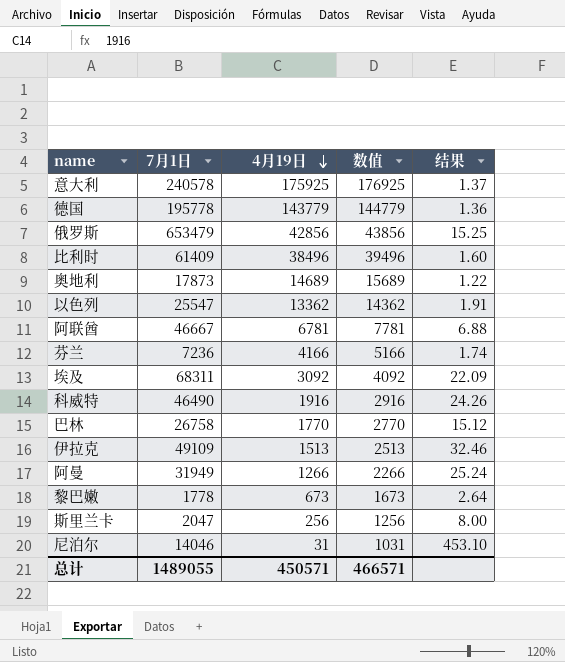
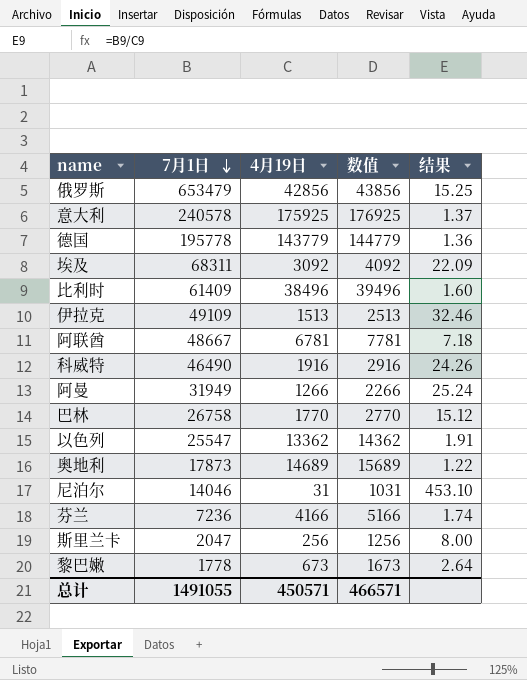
row order: 4月19日 descending -> 7月1日 descending
阿联酋 | 7月1日: 46667 -> 48667
阿联酋 | 结果: 6.88 -> 7.18
总计 | 7月1日: 1489055 -> 1491055

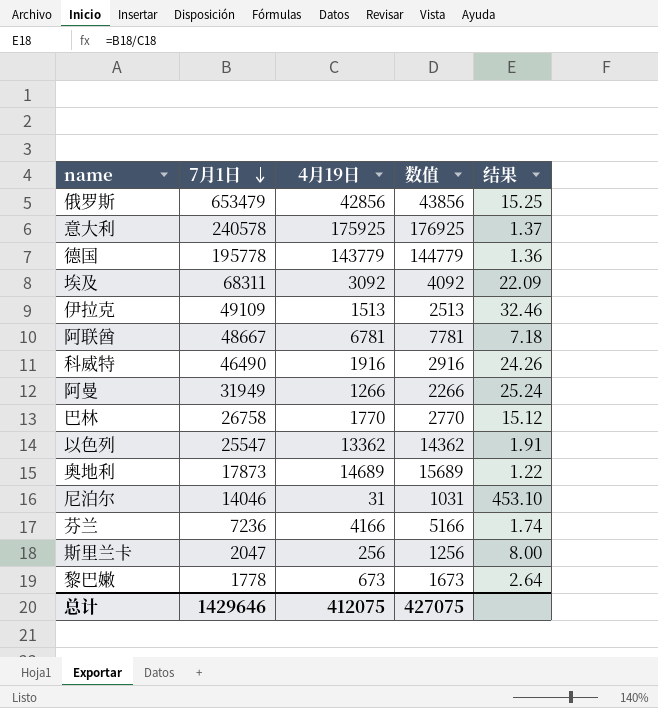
row 比利时: 61409 | 38496 | 39496 | 1.60 -> none
总计 | 7月1日: 1491055 -> 1429646
总计 | 4月19日: 450571 -> 412075
总计 | 数值: 466571 -> 427075

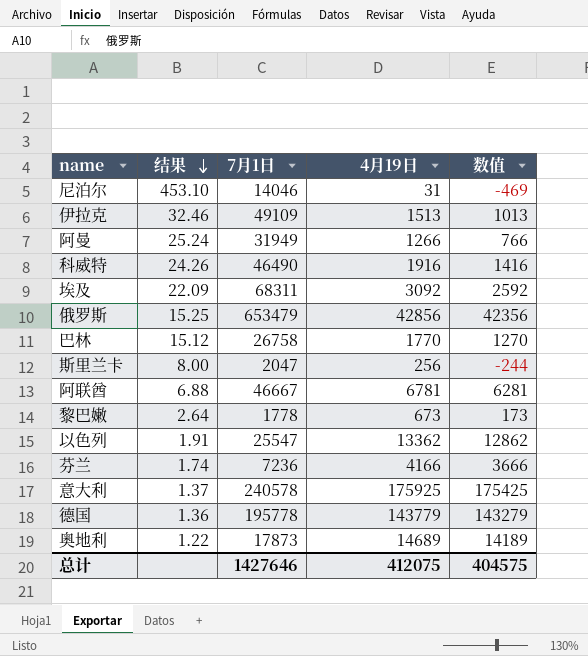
row order: 7月1日 descending -> 结果 descending
column 结果 | position: 5 -> 2
column 数值 | formula: [4月19日] + 1000 -> [4月19日] - 500
阿联酋 | 结果: 7.18 -> 6.88
阿联酋 | 7月1日: 48667 -> 46667
总计 | 7月1日: 1429646 -> 1427646
总计 | 数值: 427075 -> 404575

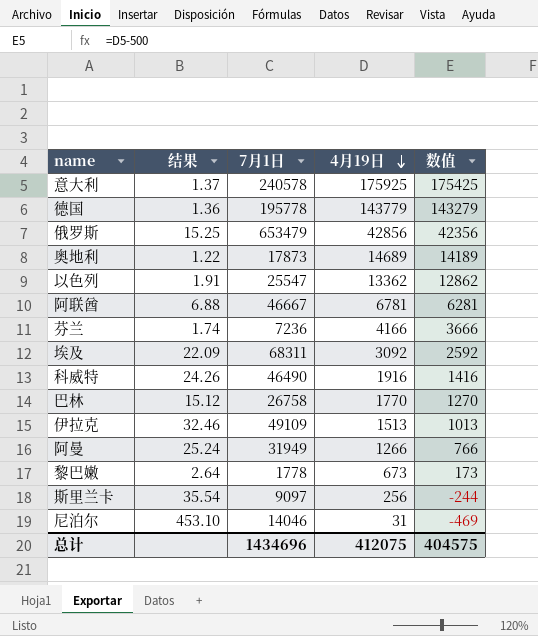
row order: 结果 descending -> 4月19日 descending
斯里兰卡 | 结果: 8.00 -> 35.54
斯里兰卡 | 7月1日: 2047 -> 9097
总计 | 7月1日: 1427646 -> 1434696

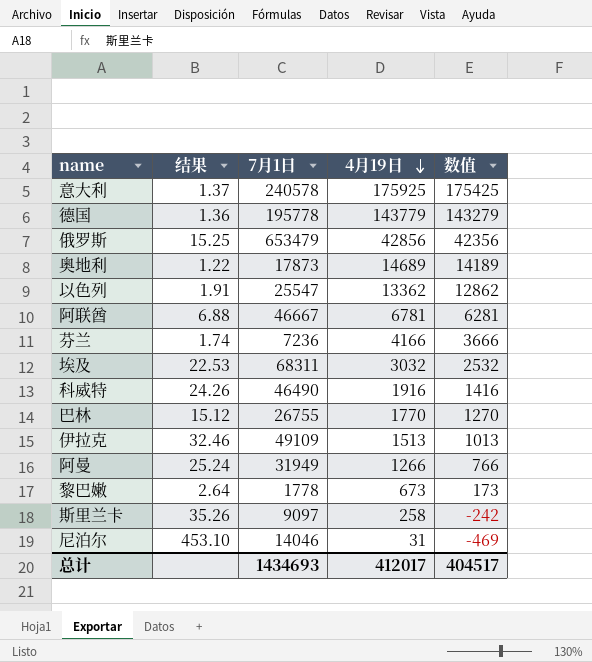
埃及 | 结果: 22.09 -> 22.53
埃及 | 4月19日: 3092 -> 3032
埃及 | 数值: 2592 -> 2532
巴林 | 7月1日: 26758 -> 26755
斯里兰卡 | 结果: 35.54 -> 35.26
斯里兰卡 | 4月19日: 256 -> 258
斯里兰卡 | 数值: -244 -> -242
总计 | 7月1日: 1434696 -> 1434693
总计 | 4月19日: 412075 -> 412017
总计 | 数值: 404575 -> 404517

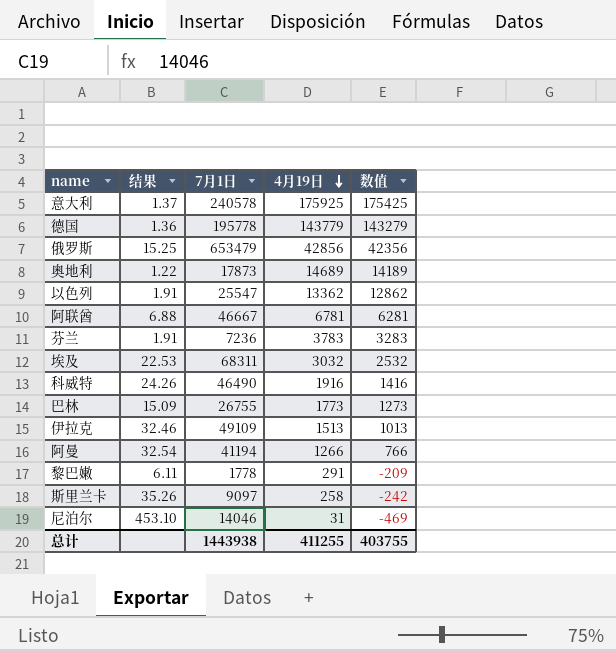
芬兰 | 结果: 1.74 -> 1.91
芬兰 | 4月19日: 4166 -> 3783
芬兰 | 数值: 3666 -> 3283
巴林 | 结果: 15.12 -> 15.09
巴林 | 4月19日: 1770 -> 1773
巴林 | 数值: 1270 -> 1273
阿曼 | 结果: 25.24 -> 32.54
阿曼 | 7月1日: 31949 -> 41194
黎巴嫩 | 结果: 2.64 -> 6.11
黎巴嫩 | 4月19日: 673 -> 291
黎巴嫩 | 数值: 173 -> -209
总计 | 7月1日: 1434693 -> 1443938
总计 | 4月19日: 412017 -> 411255
总计 | 数值: 404517 -> 403755

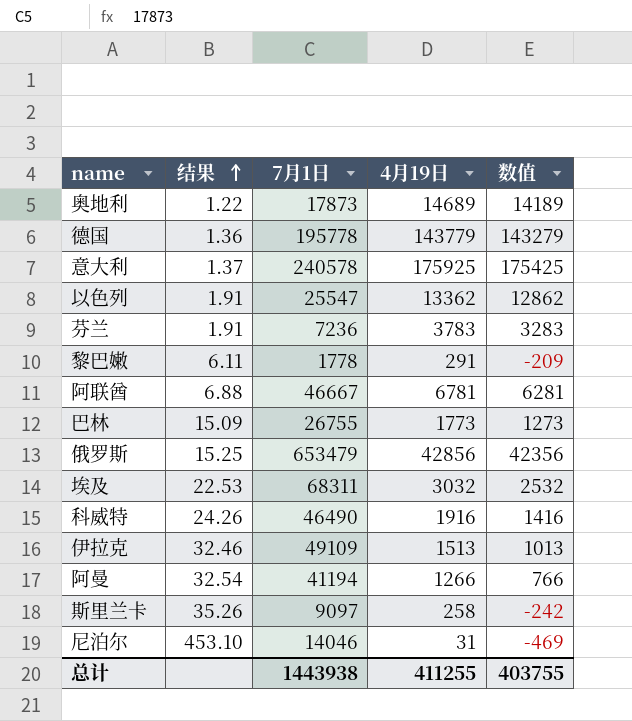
row order: 4月19日 descending -> 结果 ascending

